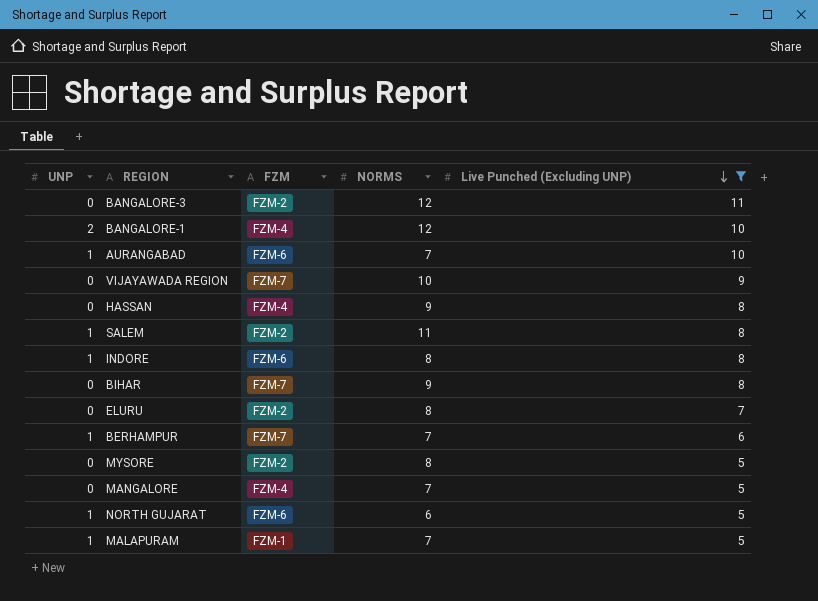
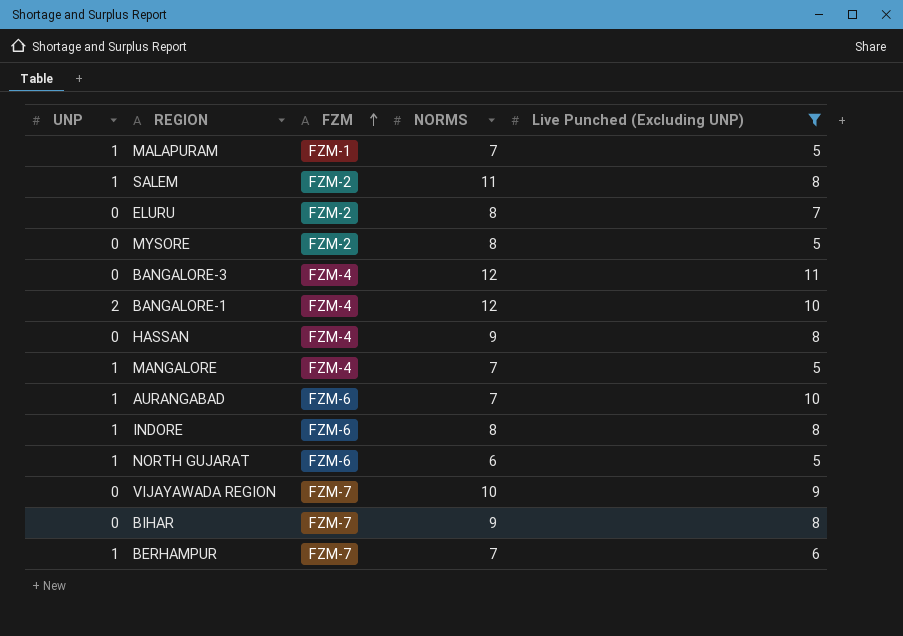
row order: Live Punched (Excluding UNP) descending -> FZM ascending
BANGALORE-3 | FZM: FZM-2 -> FZM-4
MANGALORE | UNP: 0 -> 1

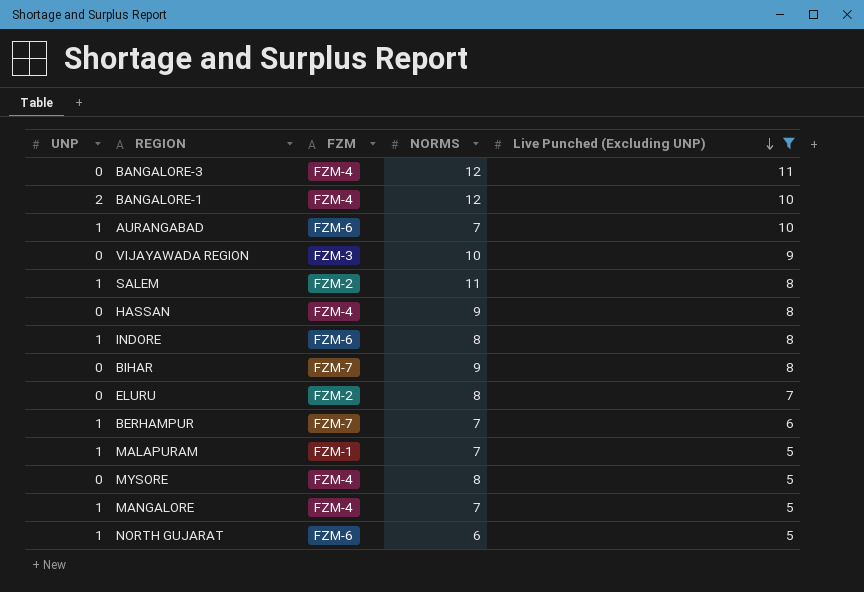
row order: FZM ascending -> Live Punched (Excluding UNP) descending
VIJAYAWADA REGION | FZM: FZM-7 -> FZM-3
MYSORE | FZM: FZM-2 -> FZM-4

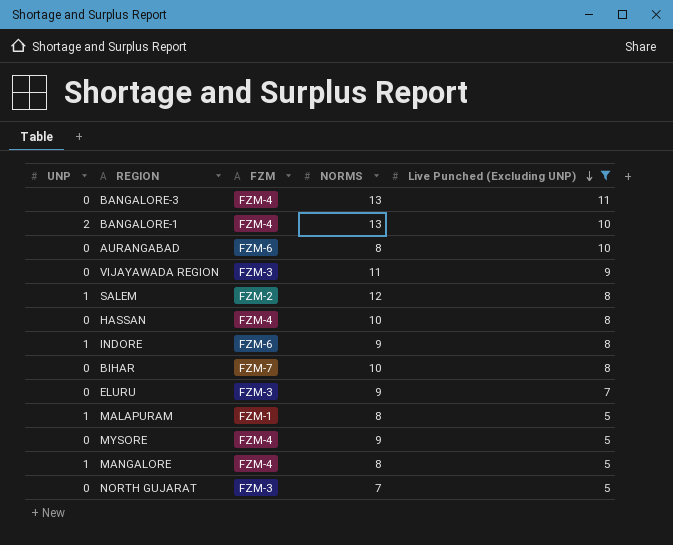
row BERHAMPUR: 1 | FZM-7 | 7 | 6 -> none
BANGALORE-3 | NORMS: 12 -> 13
BANGALORE-1 | NORMS: 12 -> 13
AURANGABAD | UNP: 1 -> 0
AURANGABAD | NORMS: 7 -> 8
VIJAYAWADA REGION | NORMS: 10 -> 11
SALEM | NORMS: 11 -> 12
HASSAN | NORMS: 9 -> 10
INDORE | NORMS: 8 -> 9
BIHAR | NORMS: 9 -> 10
ELURU | FZM: FZM-2 -> FZM-3
ELURU | NORMS: 8 -> 9
MALAPURAM | NORMS: 7 -> 8
MYSORE | NORMS: 8 -> 9
MANGALORE | NORMS: 7 -> 8
NORTH GUJARAT | UNP: 1 -> 0
NORTH GUJARAT | FZM: FZM-6 -> FZM-3
NORTH GUJARAT | NORMS: 6 -> 7

